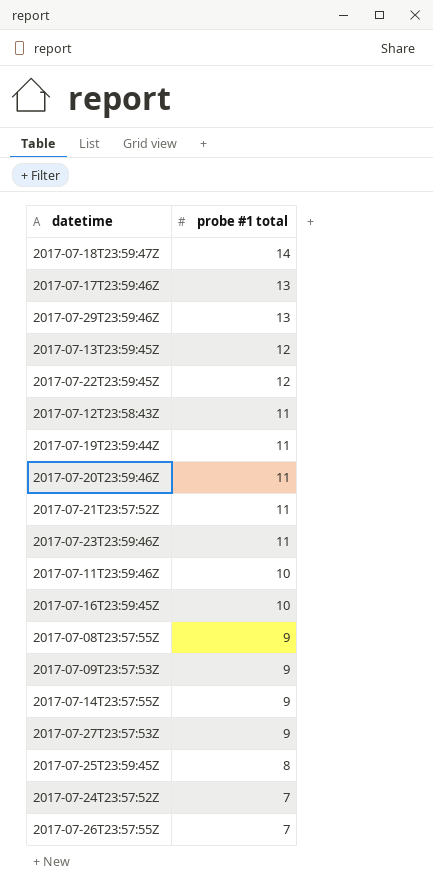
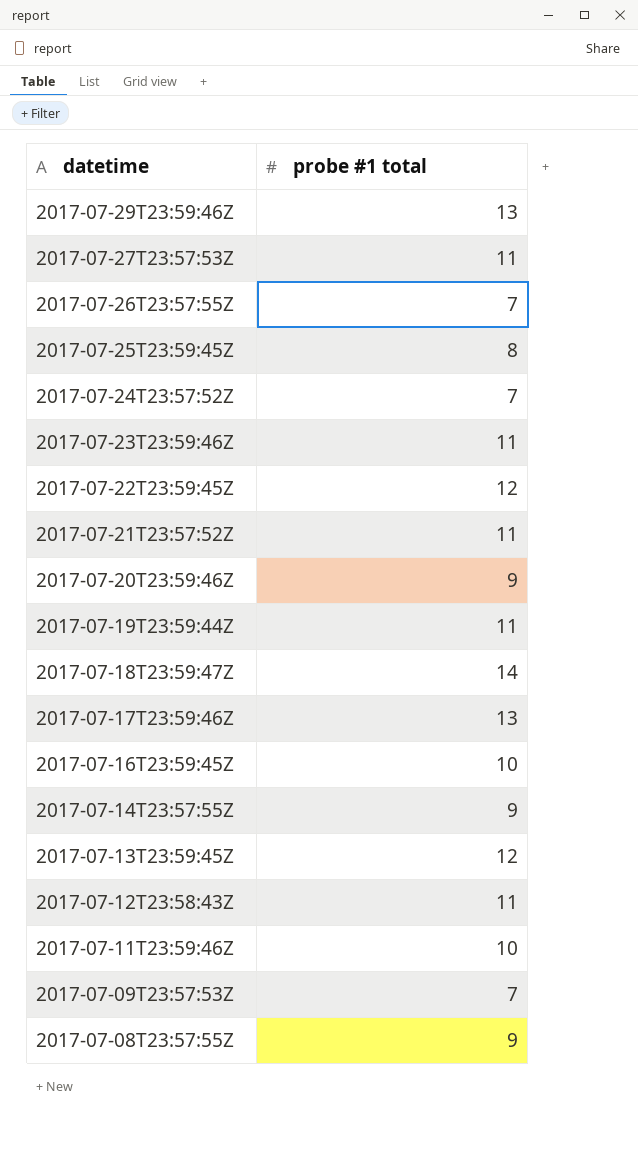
row order: probe #1 total descending -> datetime descending
2017-07-27T23:57:53Z | probe #1 total: 9 -> 11
2017-07-20T23:59:46Z | probe #1 total: 11 -> 9
2017-07-09T23:57:53Z | probe #1 total: 9 -> 7

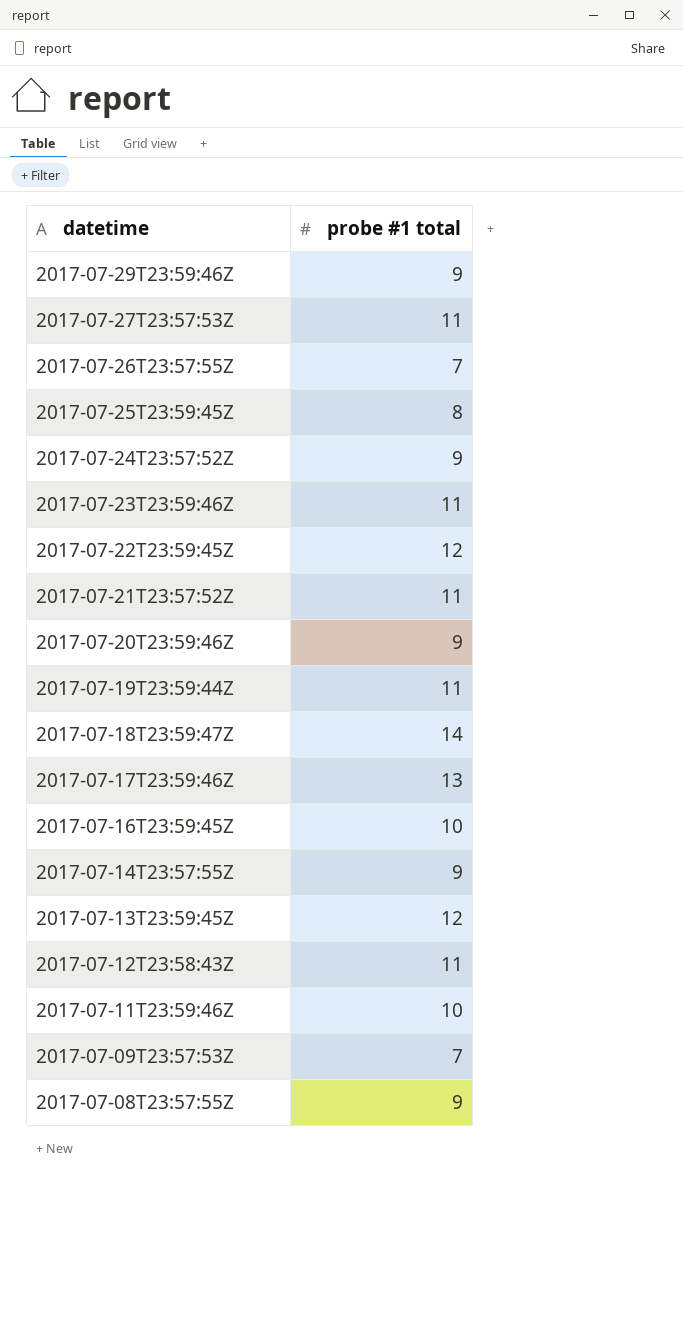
2017-07-29T23:59:46Z | probe #1 total: 13 -> 9
2017-07-24T23:57:52Z | probe #1 total: 7 -> 9

